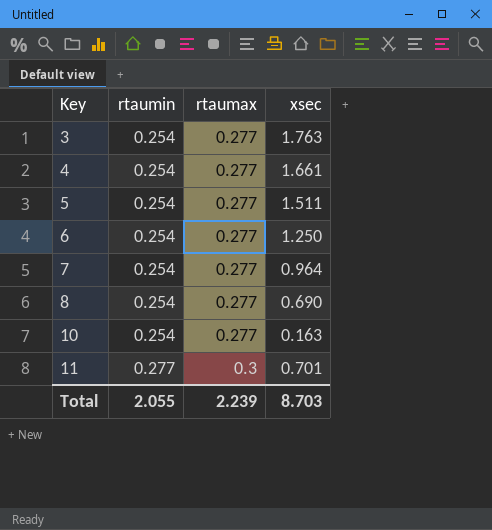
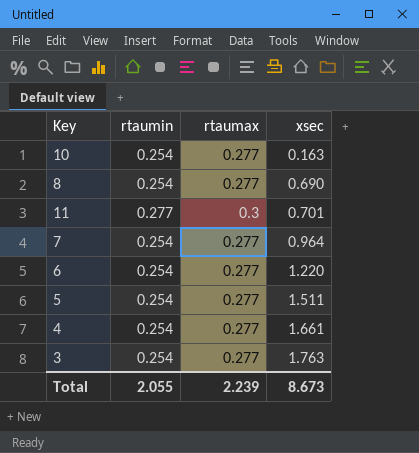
row order: Key ascending -> xsec ascending
6 | xsec: 1.250 -> 1.220
Total | xsec: 8.703 -> 8.673

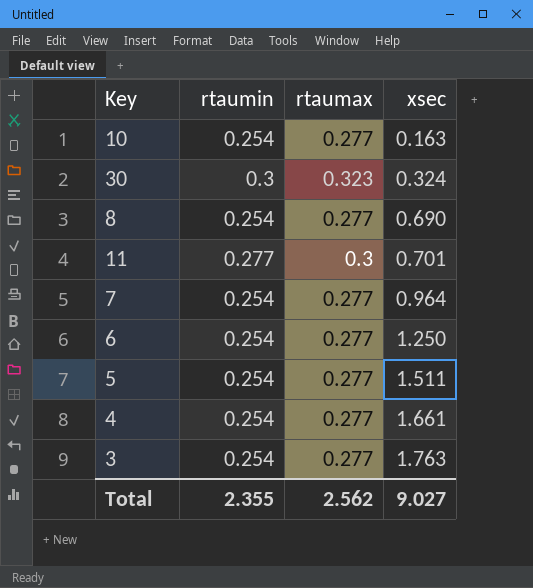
row 30: none -> 0.3 | 0.323 | 0.324
6 | xsec: 1.220 -> 1.250
Total | rtaumin: 2.055 -> 2.355
Total | rtaumax: 2.239 -> 2.562
Total | xsec: 8.673 -> 9.027

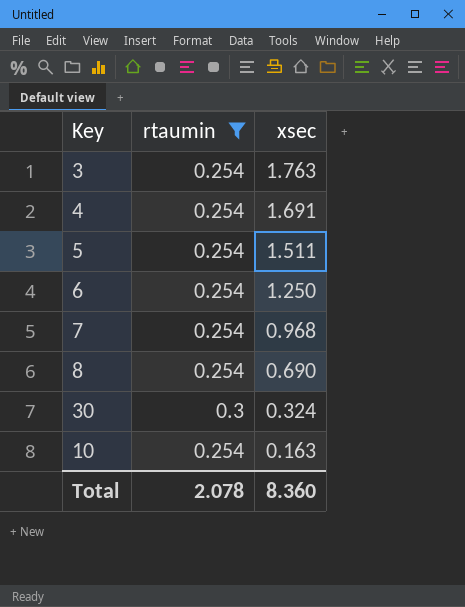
filter: none -> rtaumin != 0.277
row order: xsec ascending -> xsec descending
column rtaumax | position: 3 -> none
4 | xsec: 1.661 -> 1.691
7 | xsec: 0.964 -> 0.968
Total | rtaumin: 2.355 -> 2.078
Total | xsec: 9.027 -> 8.360

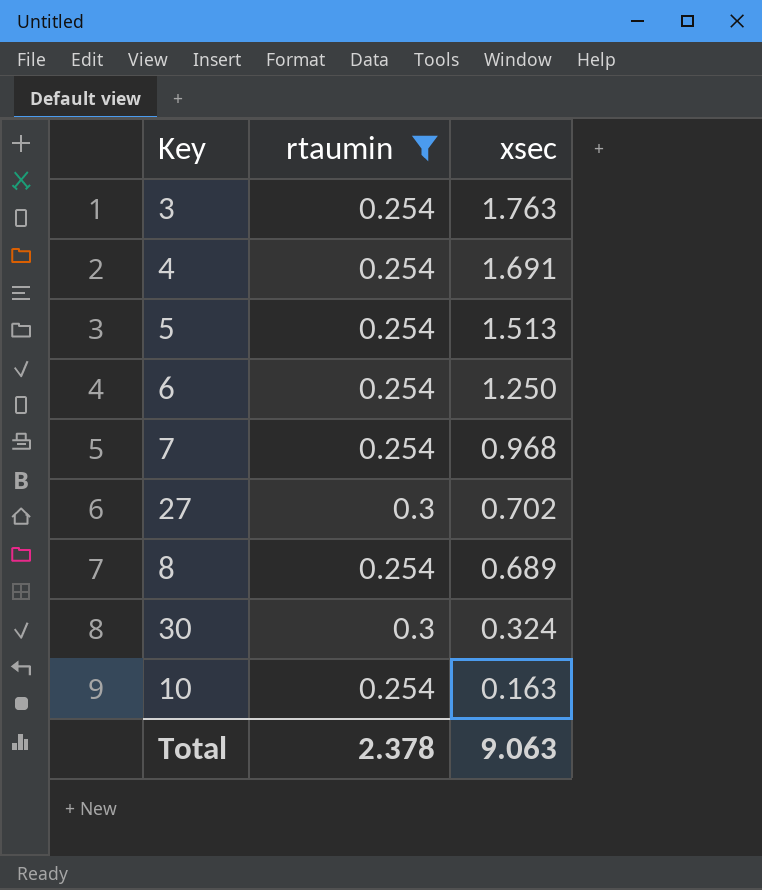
5 | xsec: 1.511 -> 1.513
row 27: none -> 0.3 | 0.702
8 | xsec: 0.690 -> 0.689
Total | rtaumin: 2.078 -> 2.378
Total | xsec: 8.360 -> 9.063

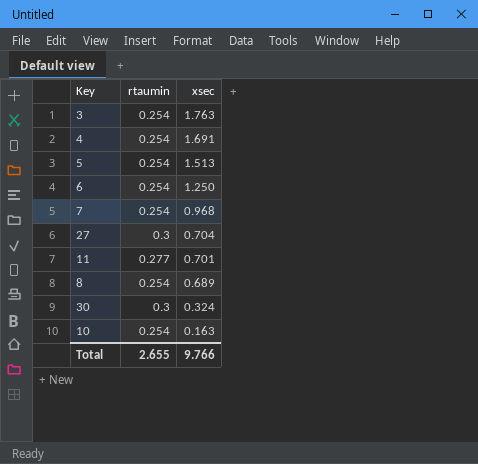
filter: rtaumin != 0.277 -> none
27 | xsec: 0.702 -> 0.704
Total | rtaumin: 2.378 -> 2.655
Total | xsec: 9.063 -> 9.766

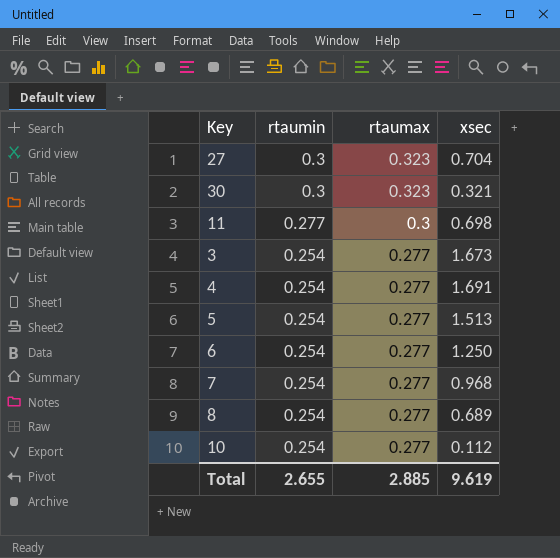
row order: xsec descending -> rtaumin descending
column rtaumax | position: none -> 3
30 | xsec: 0.324 -> 0.321
11 | xsec: 0.701 -> 0.698
3 | xsec: 1.763 -> 1.673
10 | xsec: 0.163 -> 0.112
Total | xsec: 9.766 -> 9.619

